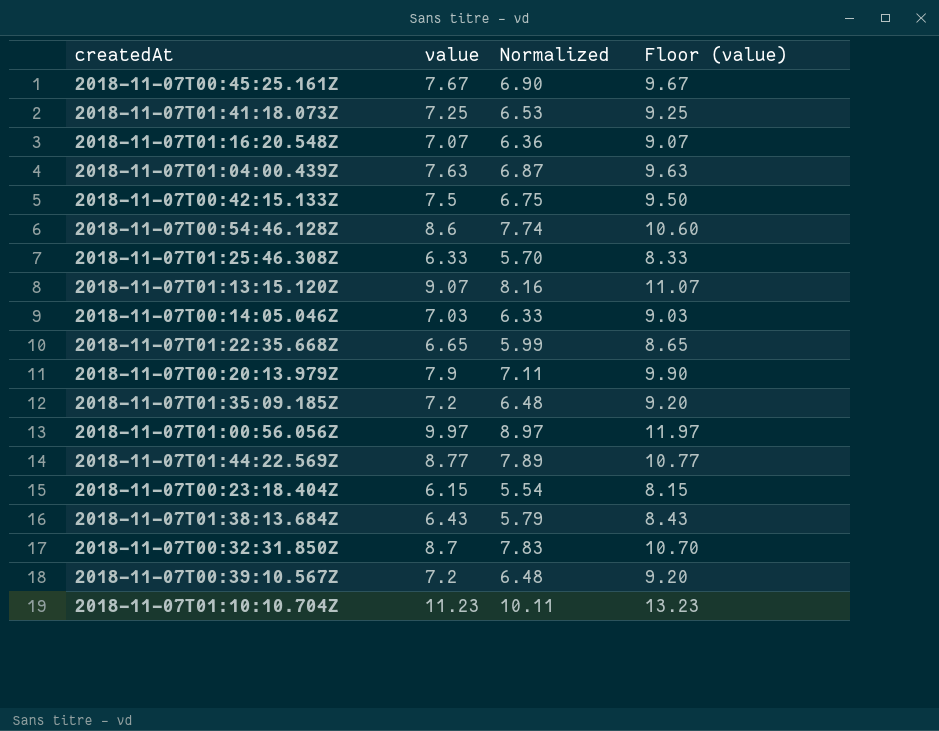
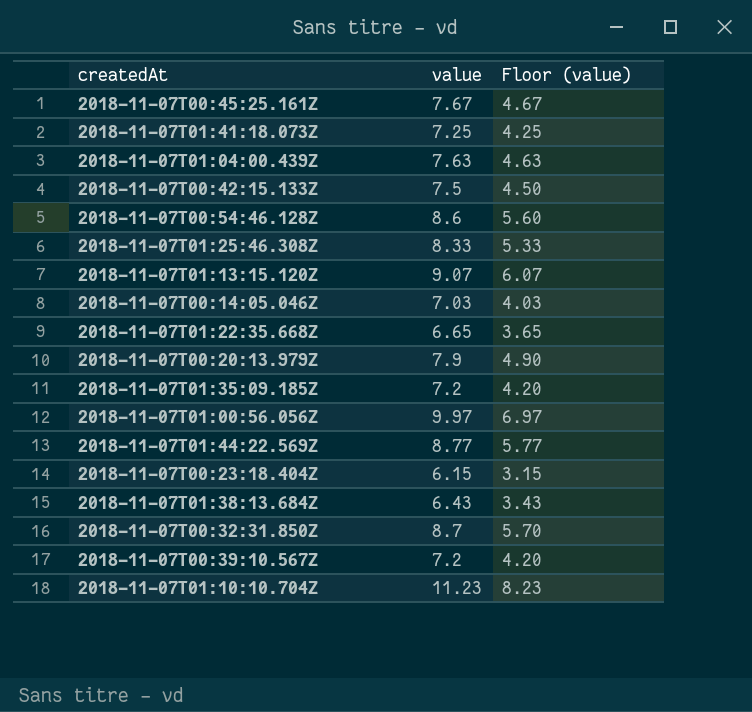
column Normalized | formula: [value] * 0.9 -> none
column Floor (value) | formula: [value] + 2 -> [value] - 3
row 2018-11-07T01:16:20.548Z: 7.07 | 6.36 | 9.07 -> none
2018-11-07T01:25:46.308Z | value: 6.33 -> 8.33

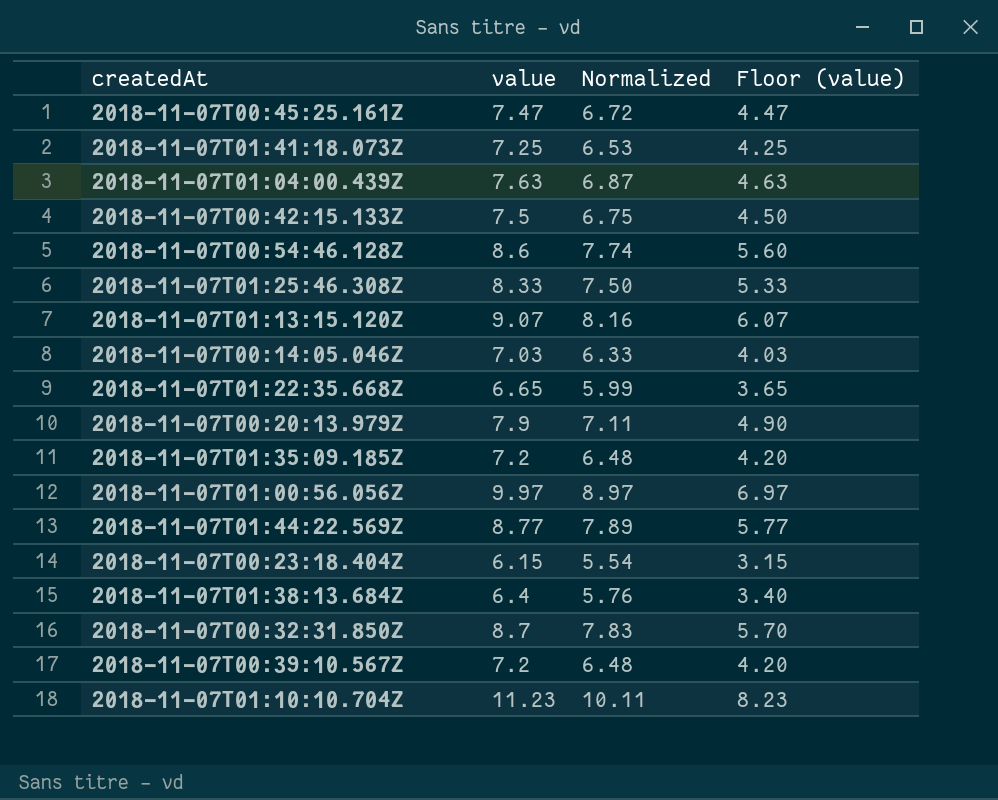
column Normalized | formula: none -> [value] * 0.9
2018-11-07T00:45:25.161Z | value: 7.67 -> 7.47
2018-11-07T00:45:25.161Z | Floor (value): 4.67 -> 4.47
2018-11-07T01:38:13.684Z | value: 6.43 -> 6.4
2018-11-07T01:38:13.684Z | Floor (value): 3.43 -> 3.40

